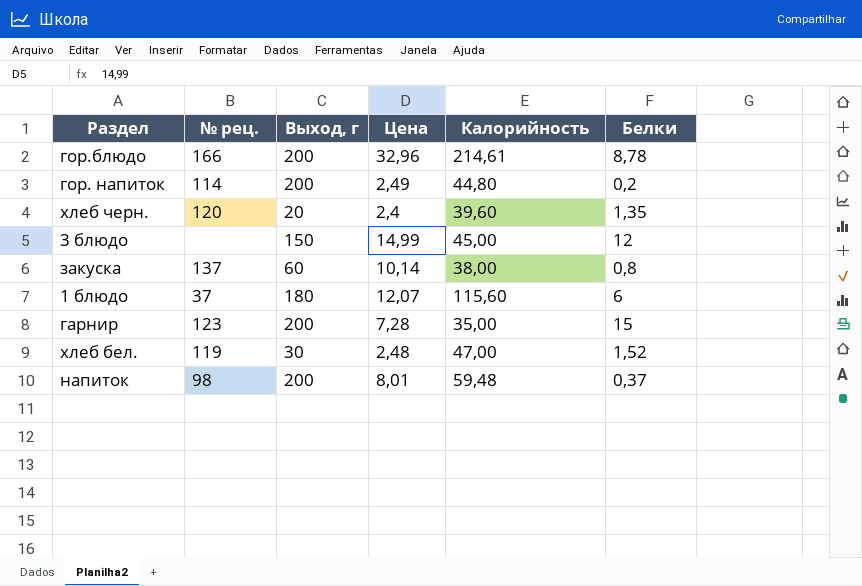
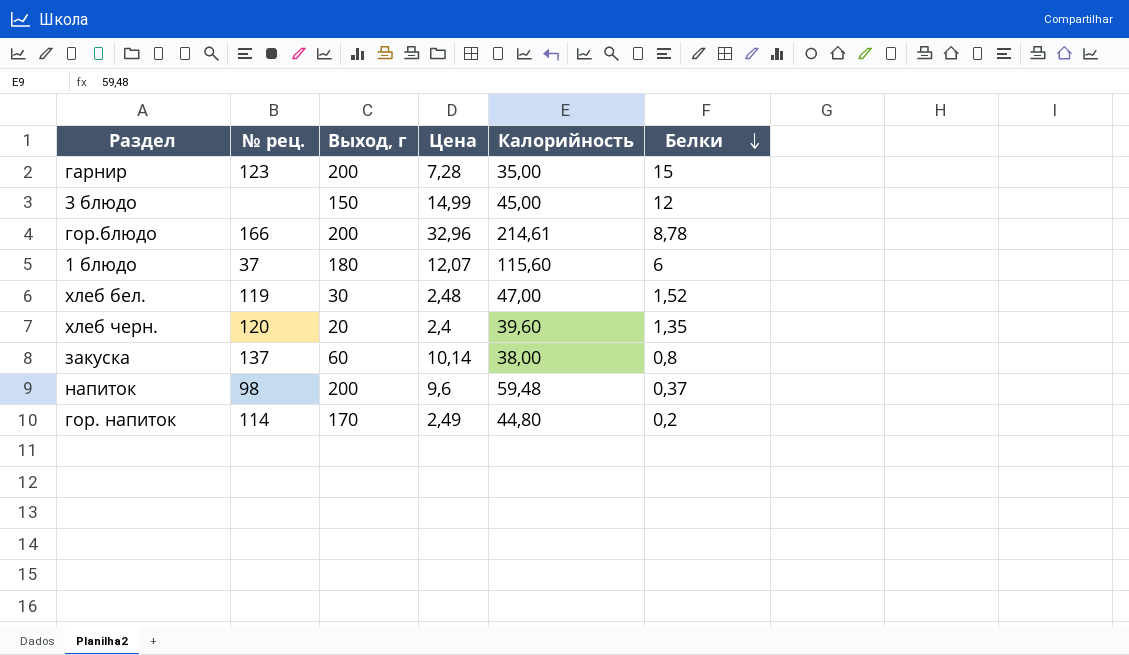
row order: none -> Белки descending
напиток | Цена: 8,01 -> 9,6
гор. напиток | Выход, г: 200 -> 170

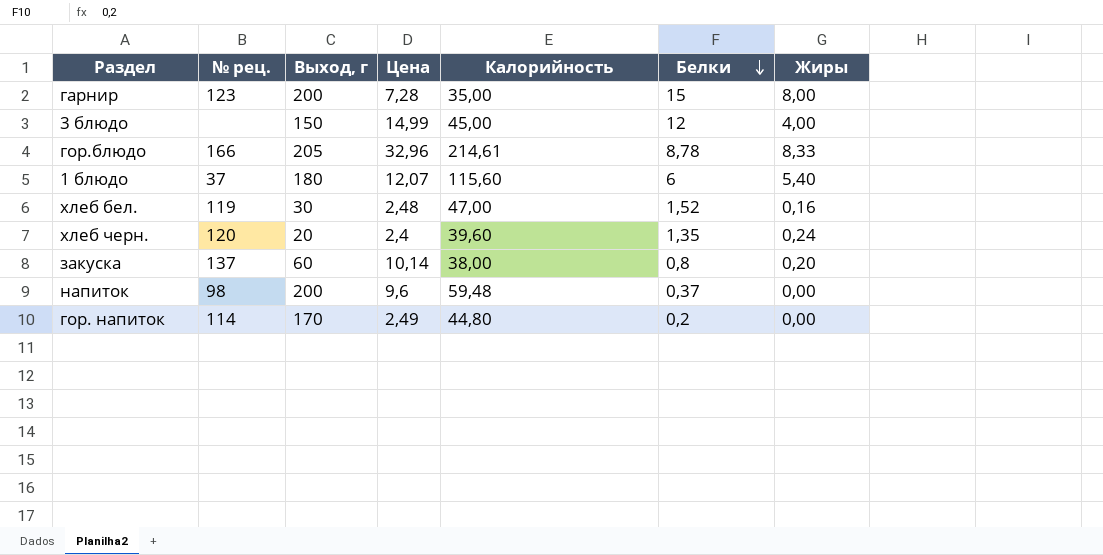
column Жиры | position: none -> 7
гор.блюдо | Выход, г: 200 -> 205

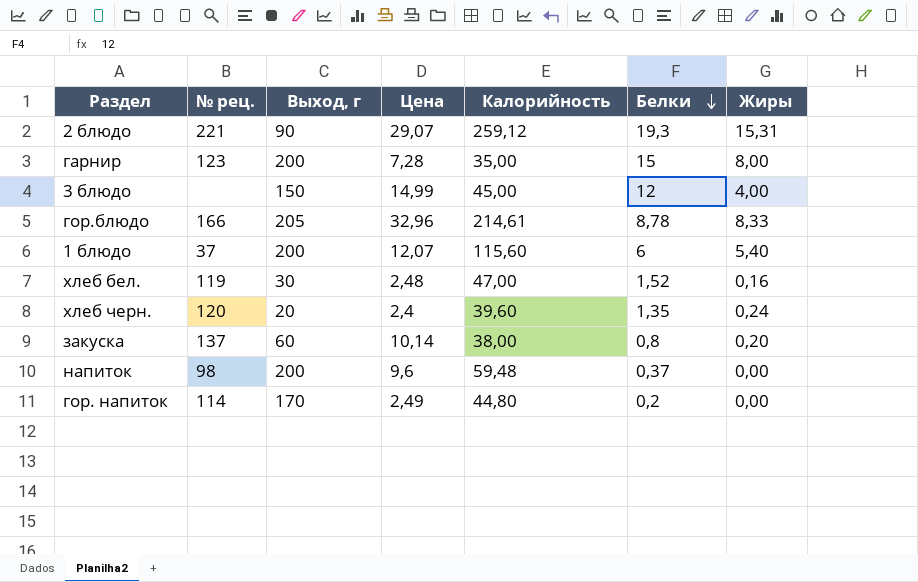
row 2 блюдо: none -> 221 | 90 | 29,07 | 259,12 | 19,3 | 15,31
1 блюдо | Выход, г: 180 -> 200

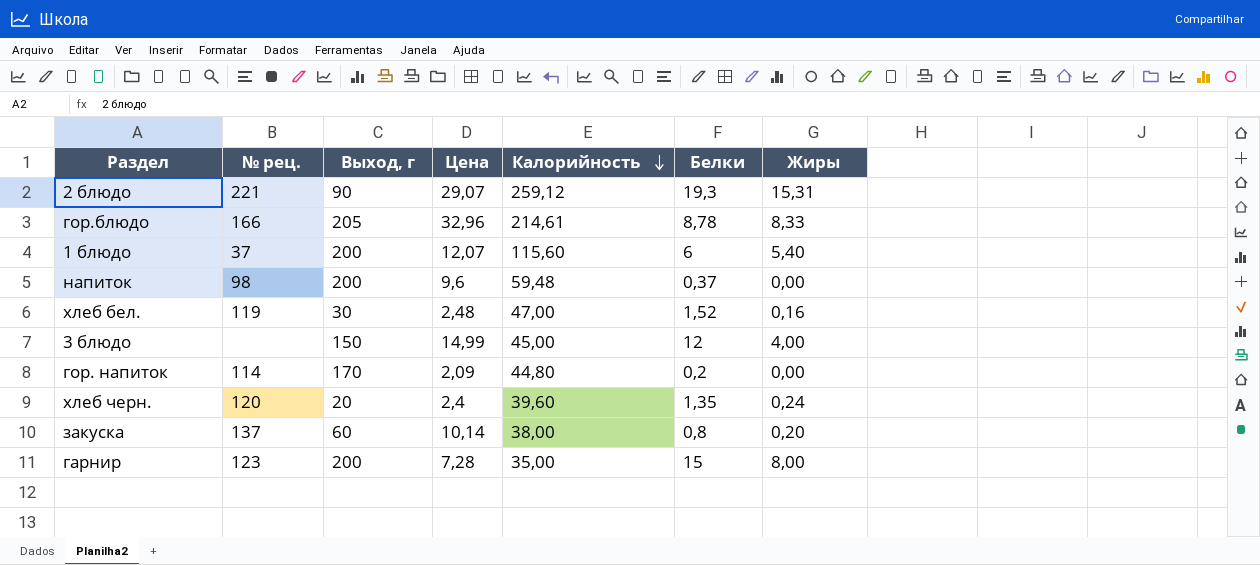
row order: Белки descending -> Калорийность descending
гор. напиток | Цена: 2,49 -> 2,09

